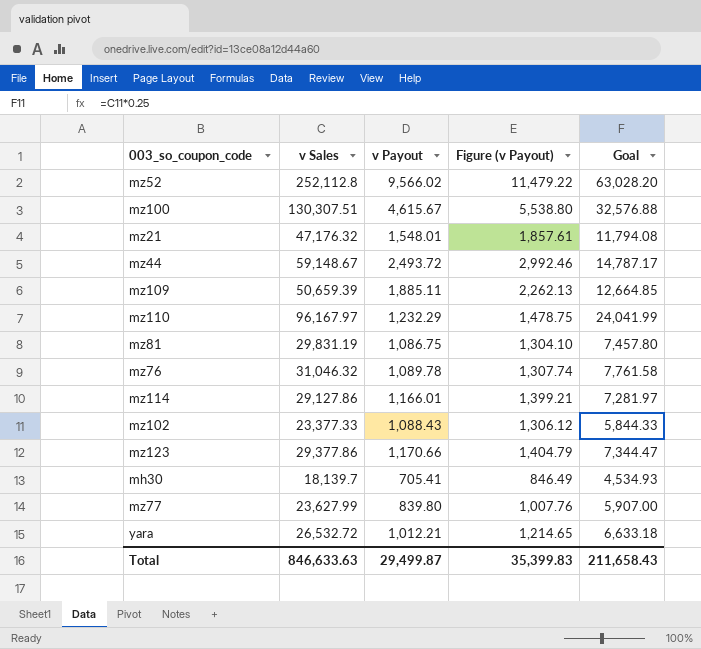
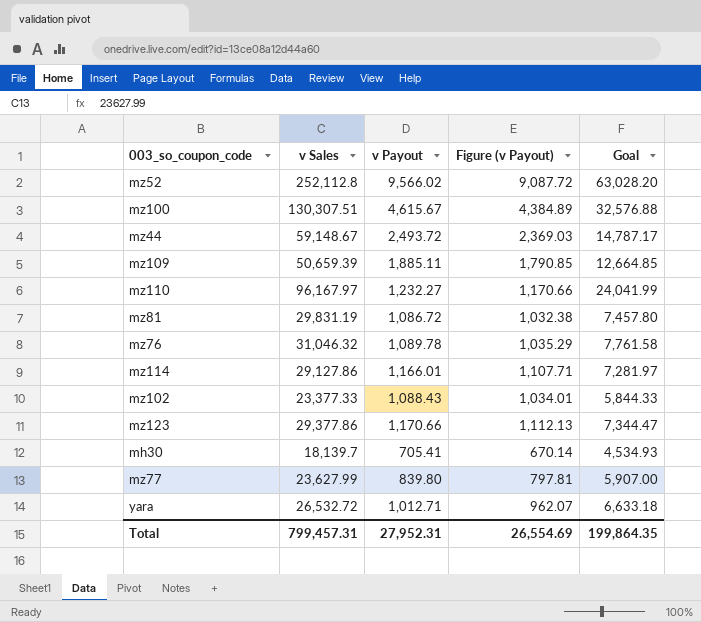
column Figure (v Payout) | formula: [v Payout] * 1.2 -> [v Payout] * 0.95
row mz21: 47,176.32 | 1,548.01 | 1,857.61 | 11,794.08 -> none
mz110 | v Payout: 1,232.29 -> 1,232.27
mz81 | v Payout: 1,086.75 -> 1,086.72
yara | v Payout: 1,012.21 -> 1,012.71
Total | v Sales: 846,633.63 -> 799,457.31
Total | v Payout: 29,499.87 -> 27,952.31
Total | Figure (v Payout): 35,399.83 -> 26,554.69
Total | Goal: 211,658.43 -> 199,864.35

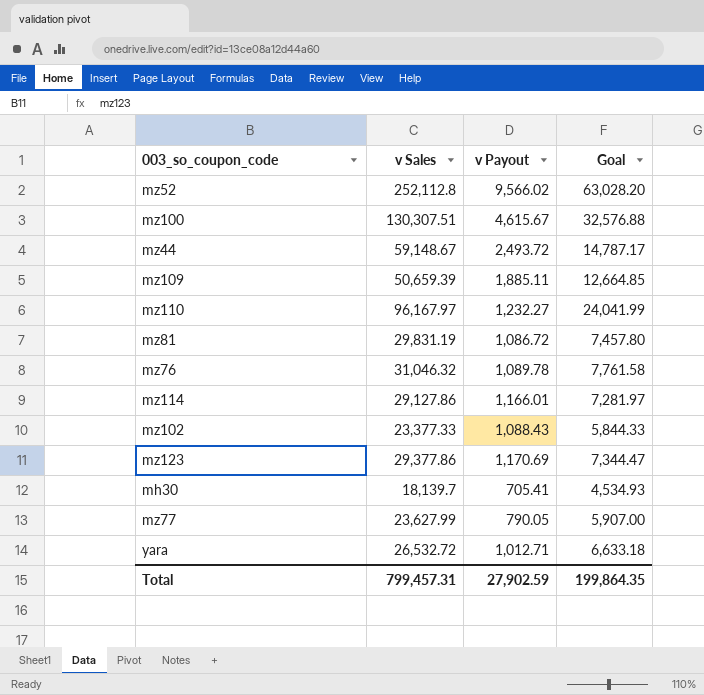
column Figure (v Payout) | formula: [v Payout] * 0.95 -> none
mz123 | v Payout: 1,170.66 -> 1,170.69
mz77 | v Payout: 839.80 -> 790.05
Total | v Payout: 27,952.31 -> 27,902.59

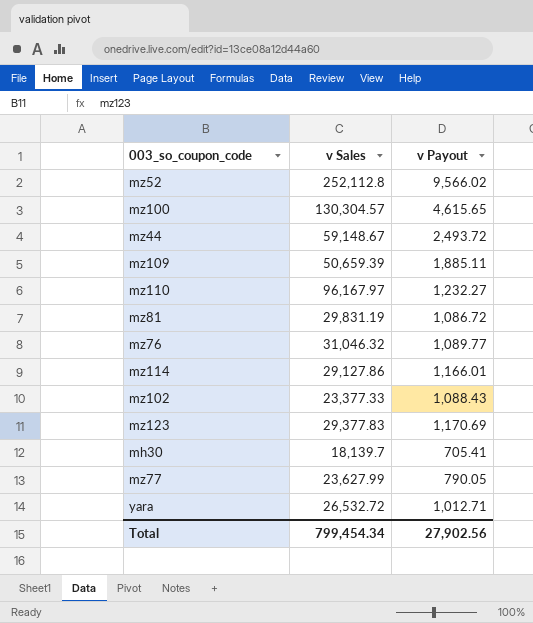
column Goal | formula: [v Sales] * 0.25 -> none
mz100 | v Sales: 130,307.51 -> 130,304.57
mz100 | v Payout: 4,615.67 -> 4,615.65
mz76 | v Payout: 1,089.78 -> 1,089.77
mz123 | v Sales: 29,377.86 -> 29,377.83
Total | v Sales: 799,457.31 -> 799,454.34
Total | v Payout: 27,902.59 -> 27,902.56

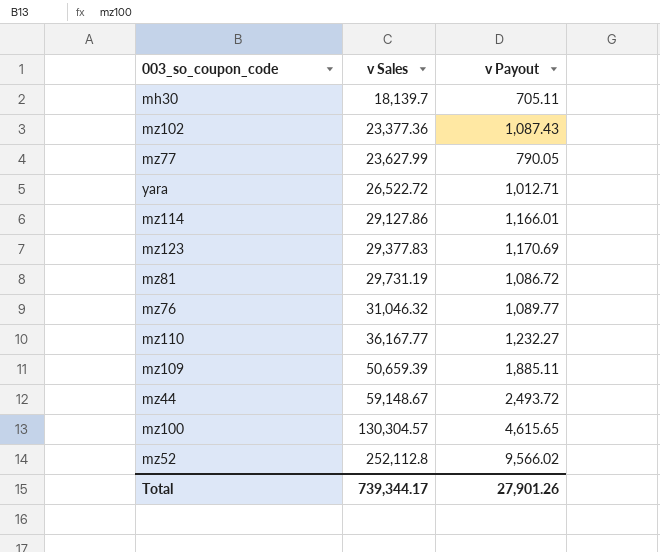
row order: none -> v Sales ascending
mh30 | v Payout: 705.41 -> 705.11
mz102 | v Sales: 23,377.33 -> 23,377.36
mz102 | v Payout: 1,088.43 -> 1,087.43
yara | v Sales: 26,532.72 -> 26,522.72
mz81 | v Sales: 29,831.19 -> 29,731.19
mz110 | v Sales: 96,167.97 -> 36,167.77
Total | v Sales: 799,454.34 -> 739,344.17
Total | v Payout: 27,902.56 -> 27,901.26

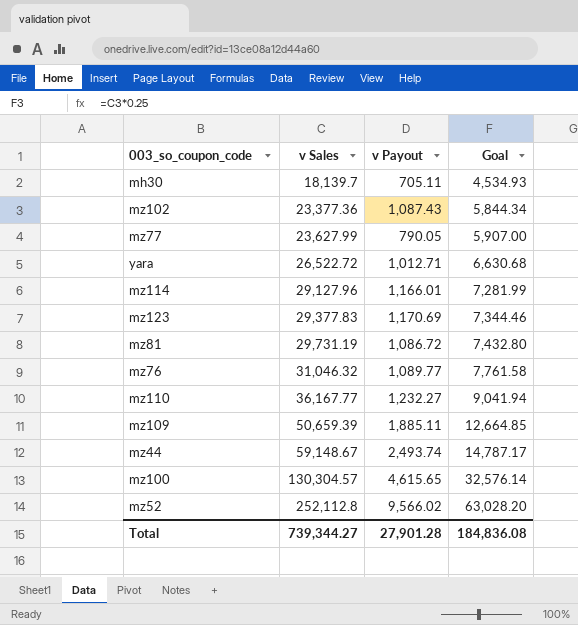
column Goal | formula: none -> [v Sales] * 0.25
mz114 | v Sales: 29,127.86 -> 29,127.96
mz44 | v Payout: 2,493.72 -> 2,493.74
Total | v Sales: 739,344.17 -> 739,344.27
Total | v Payout: 27,901.26 -> 27,901.28

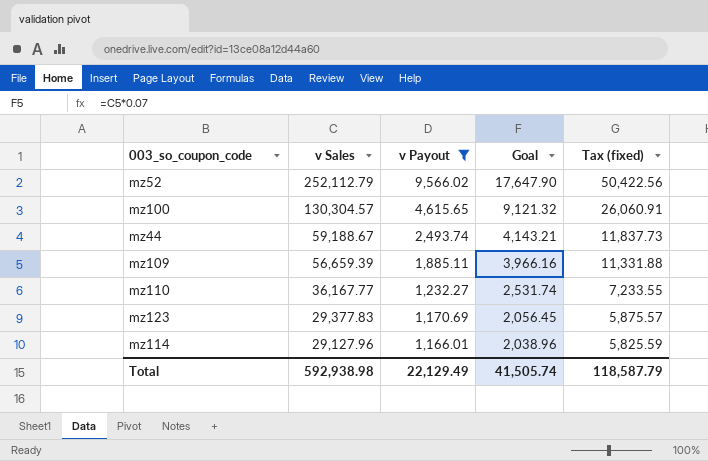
filter: none -> v Payout >= 1,166.01
row order: v Sales ascending -> v Sales descending
column Goal | formula: [v Sales] * 0.25 -> [v Sales] * 0.07
column Tax (fixed) | formula: none -> [v Sales] * 0.2
mz52 | v Sales: 252,112.8 -> 252,112.79
mz44 | v Sales: 59,148.67 -> 59,188.67
mz109 | v Sales: 50,659.39 -> 56,659.39
Total | v Sales: 739,344.27 -> 592,938.98
Total | v Payout: 27,901.28 -> 22,129.49
Total | Goal: 184,836.08 -> 41,505.74

